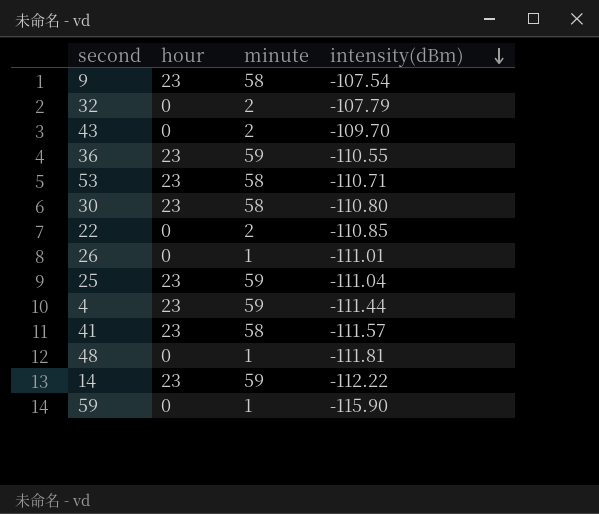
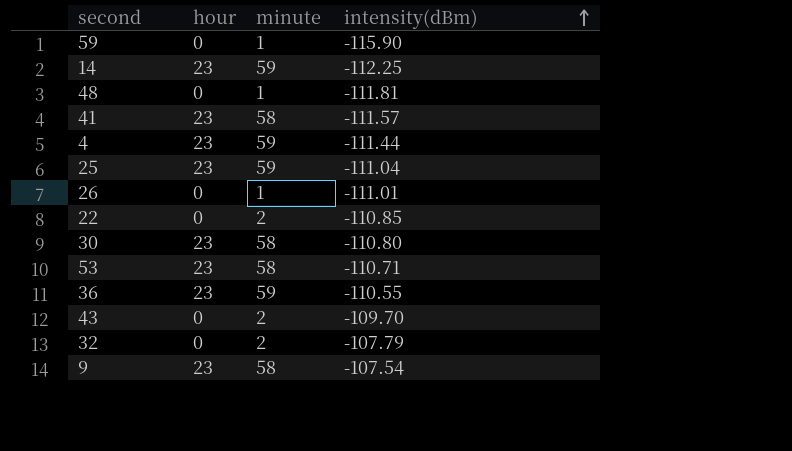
row order: intensity(dBm) descending -> intensity(dBm) ascending
14 | intensity(dBm): -112.22 -> -112.25

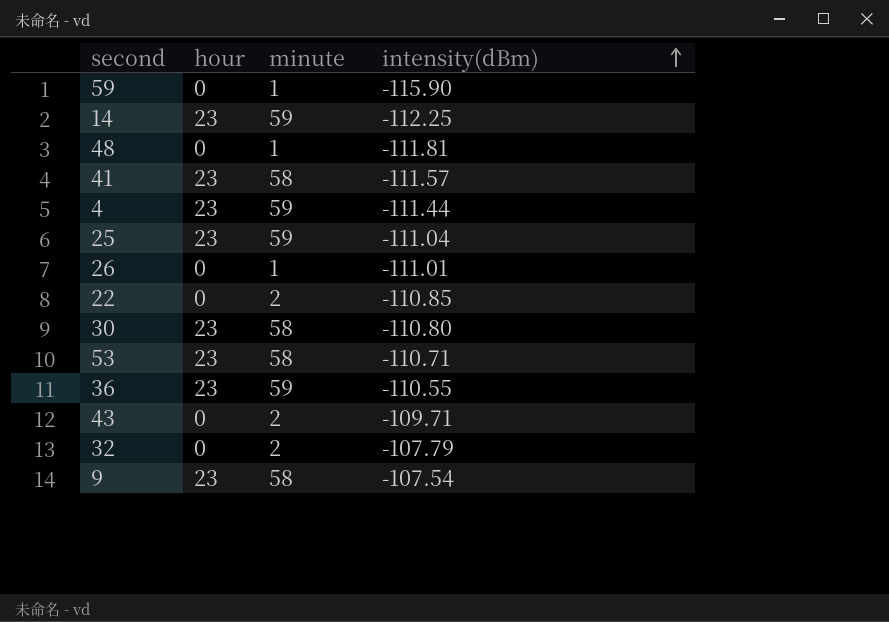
43 | intensity(dBm): -109.70 -> -109.71

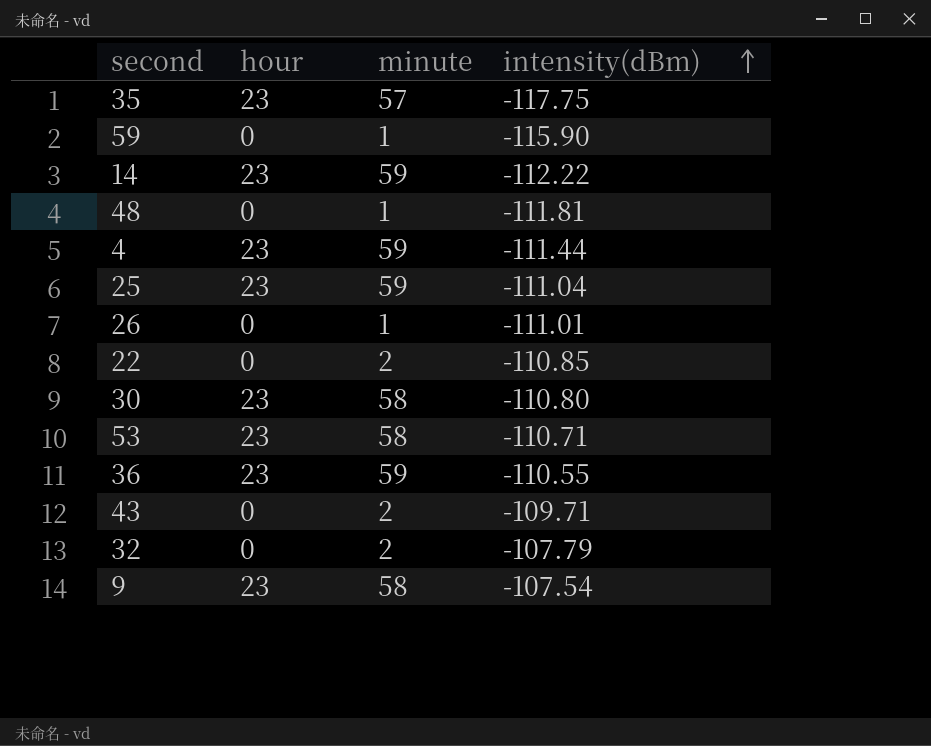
row 41: 23 | 58 | -111.57 -> none
row 35: none -> 23 | 57 | -117.75
14 | intensity(dBm): -112.25 -> -112.22

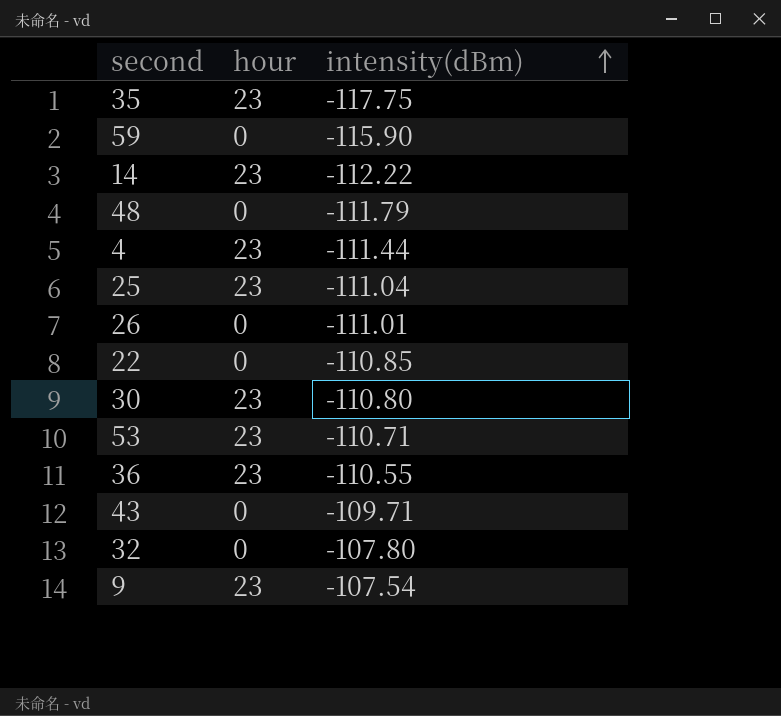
column minute | position: 3 -> none
48 | intensity(dBm): -111.81 -> -111.79
32 | intensity(dBm): -107.79 -> -107.80

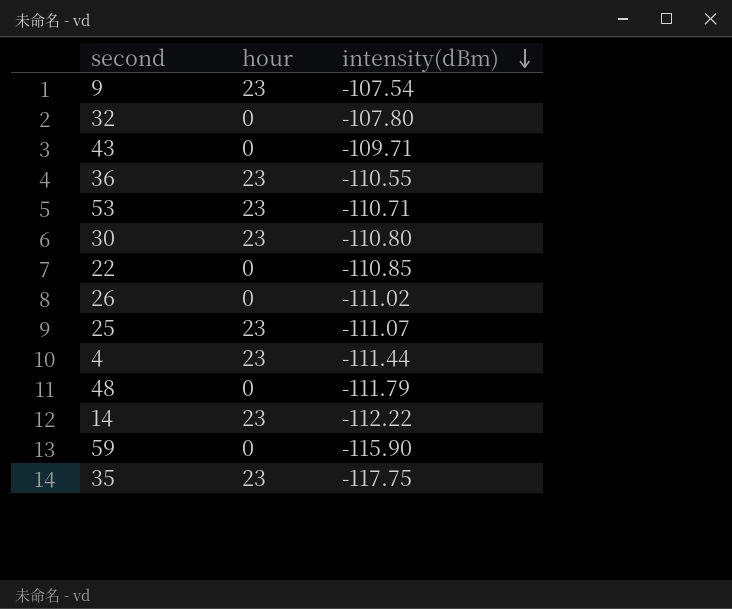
row order: intensity(dBm) ascending -> intensity(dBm) descending
26 | intensity(dBm): -111.01 -> -111.02
25 | intensity(dBm): -111.04 -> -111.07

